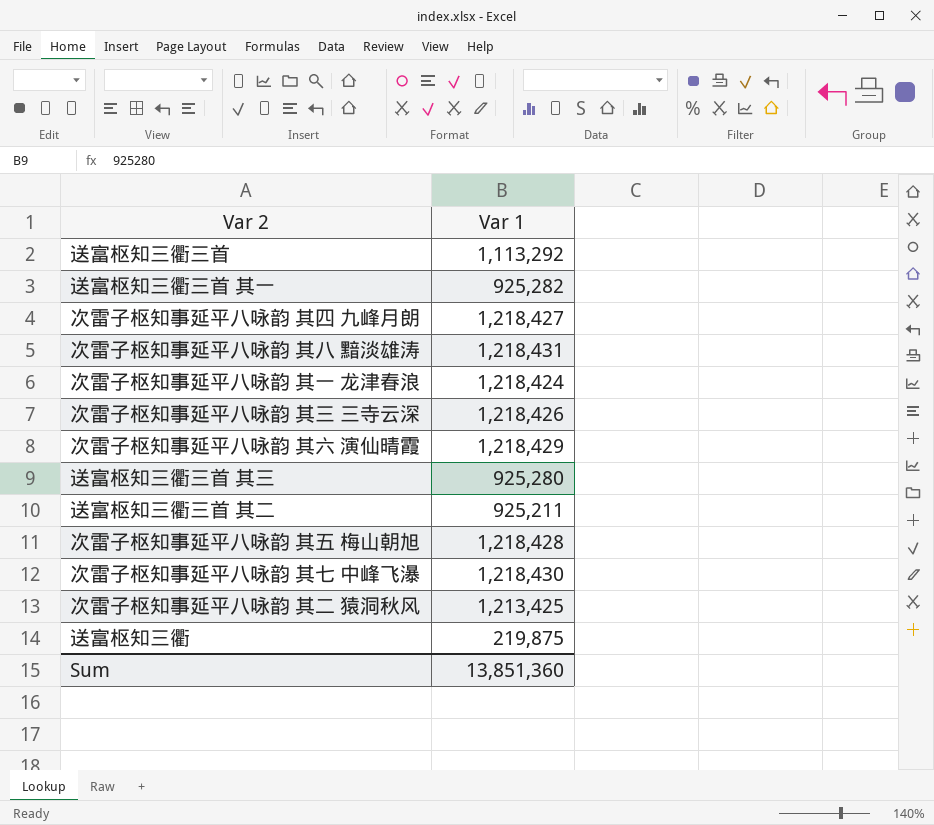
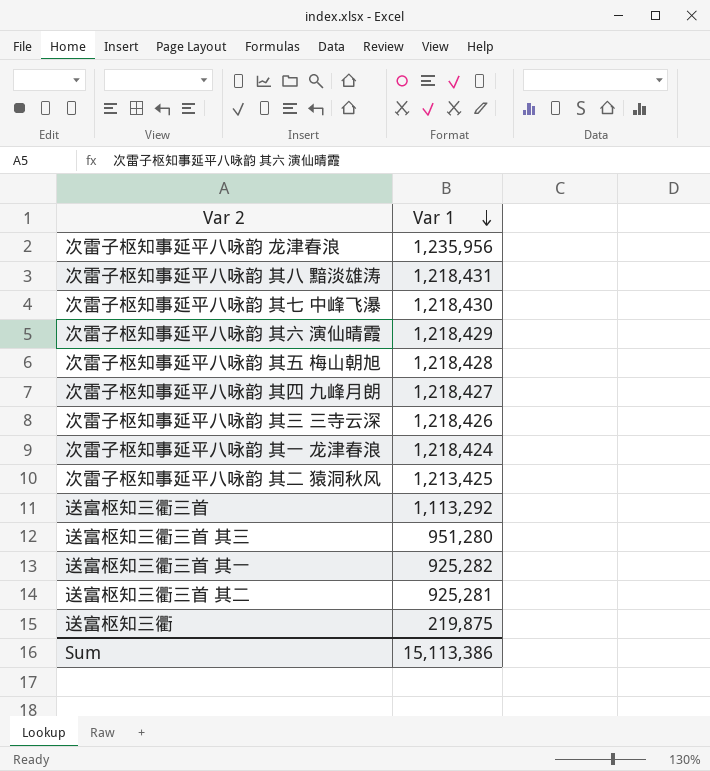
row order: none -> Var 1 descending
row 次雷子枢知事延平八咏韵 龙津春浪: none -> 1,235,956
送富枢知三衢三首 其三 | Var 1: 925,280 -> 951,280
送富枢知三衢三首 其二 | Var 1: 925,211 -> 925,281
Sum | Var 1: 13,851,360 -> 15,113,386

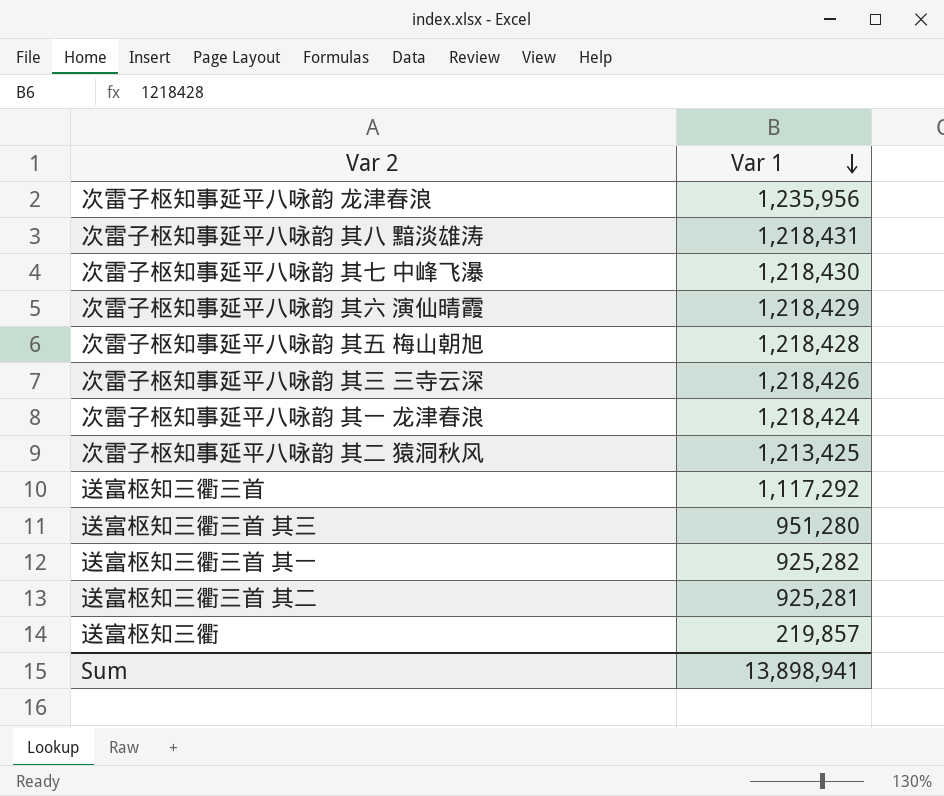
row 次雷子枢知事延平八咏韵 其四 九峰月朗: 1,218,427 -> none
送富枢知三衢三首 | Var 1: 1,113,292 -> 1,117,292
送富枢知三衢 | Var 1: 219,875 -> 219,857
Sum | Var 1: 15,113,386 -> 13,898,941

